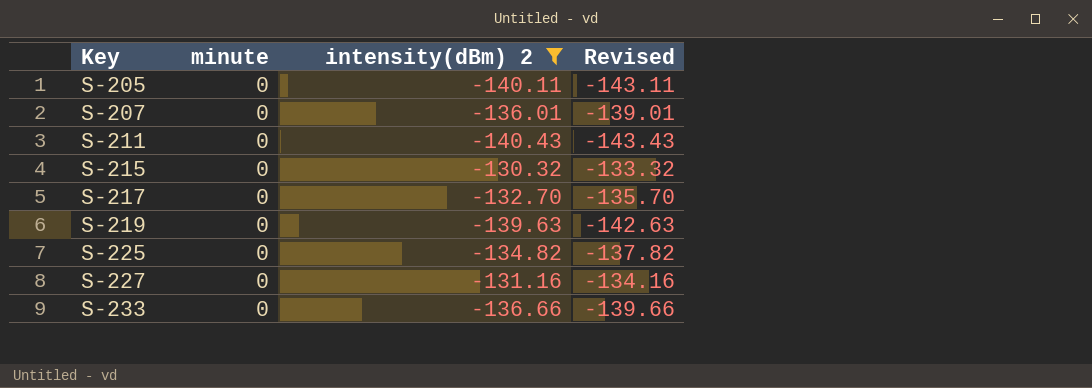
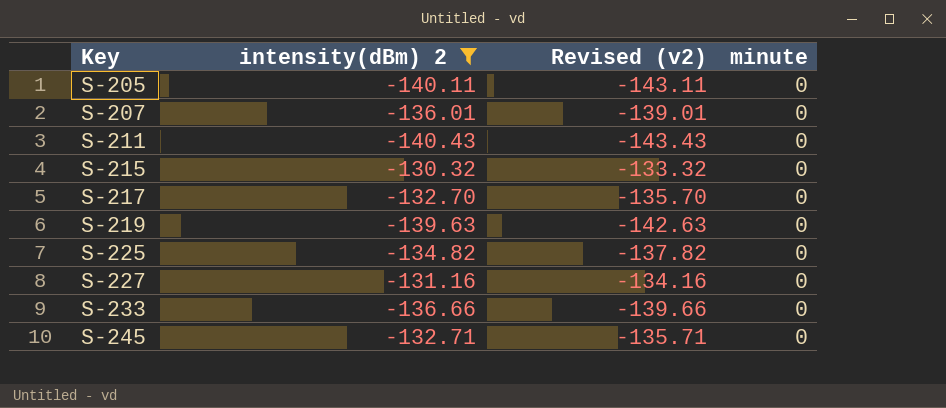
column name: Revised -> Revised (v2)
column minute | position: 2 -> 4
row S-245: none -> -132.71 | -135.71 | 0

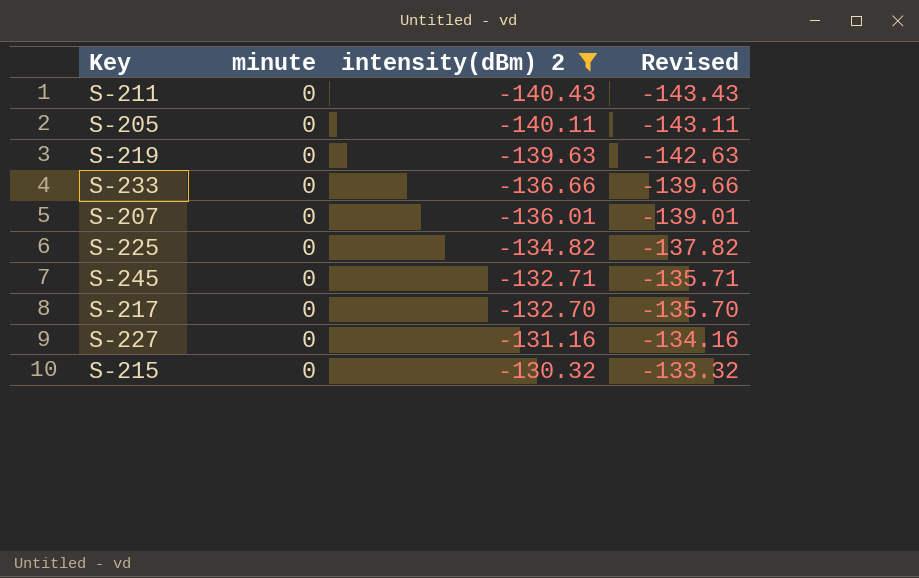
row order: Key ascending -> intensity(dBm) 2 ascending
column minute | position: 4 -> 2
column name: Revised (v2) -> Revised

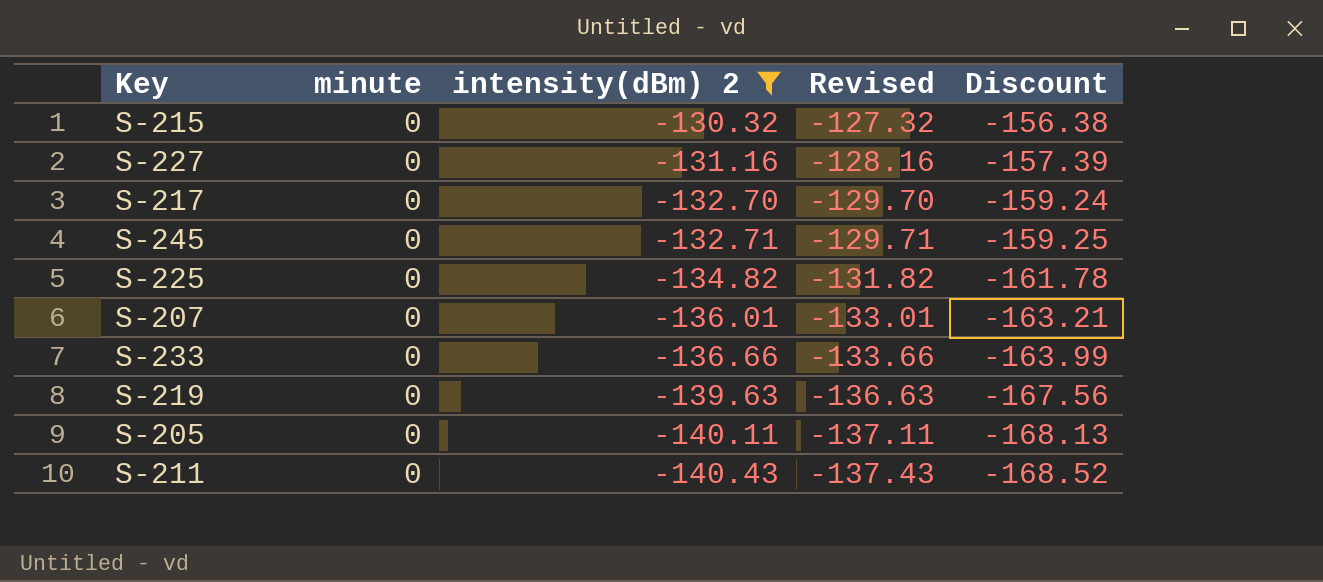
row order: intensity(dBm) 2 ascending -> intensity(dBm) 2 descending
column Revised | formula: [intensity(dBm) 2] - 3 -> [intensity(dBm) 2] + 3
column Discount | formula: none -> [intensity(dBm) 2] * 1.2

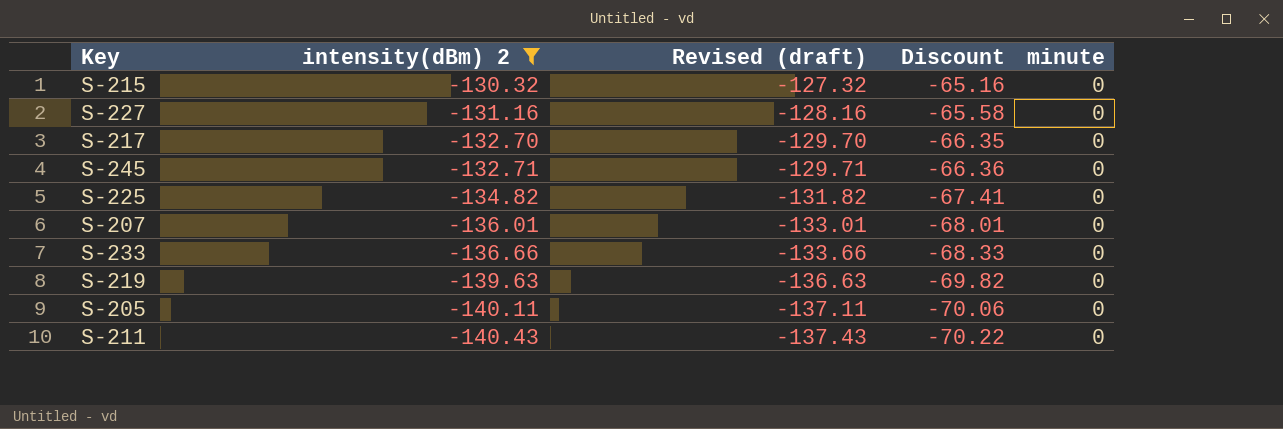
column name: Revised -> Revised (draft)
column Discount | formula: [intensity(dBm) 2] * 1.2 -> [intensity(dBm) 2] * 0.5
column minute | position: 2 -> 5

